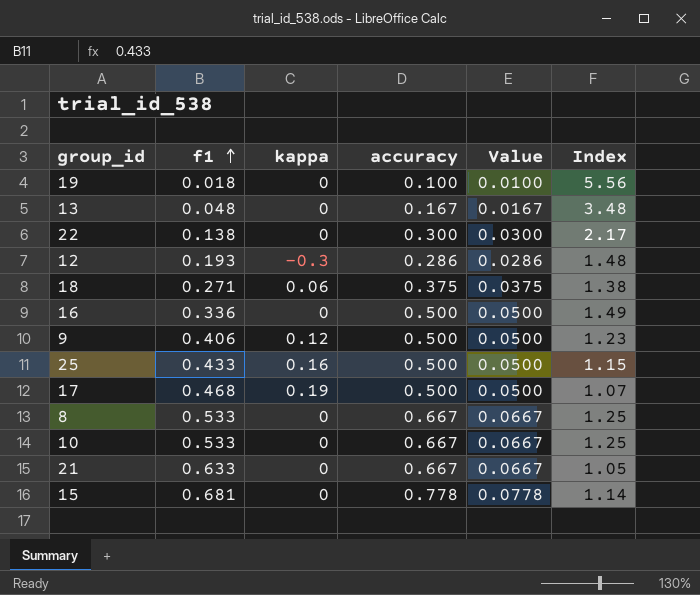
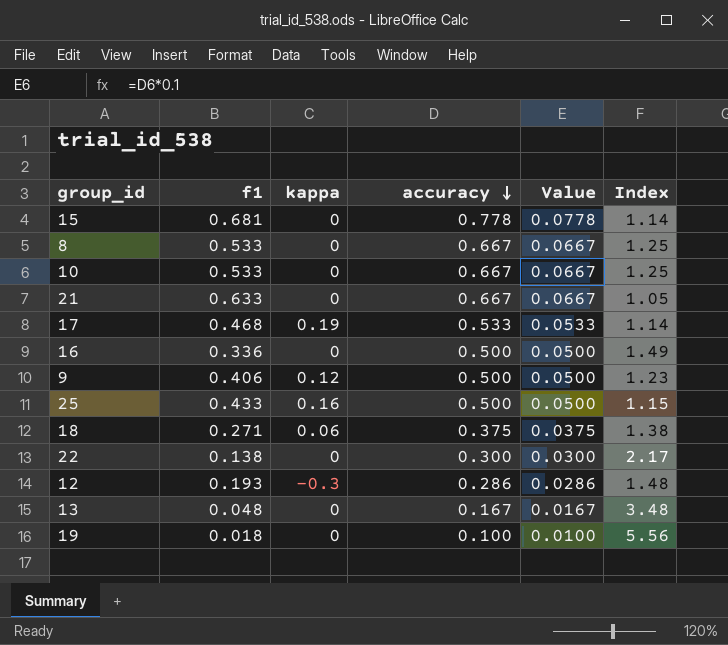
row order: f1 ascending -> accuracy descending
17 | accuracy: 0.500 -> 0.533
17 | Value: 0.0500 -> 0.0533
17 | Index: 1.07 -> 1.14

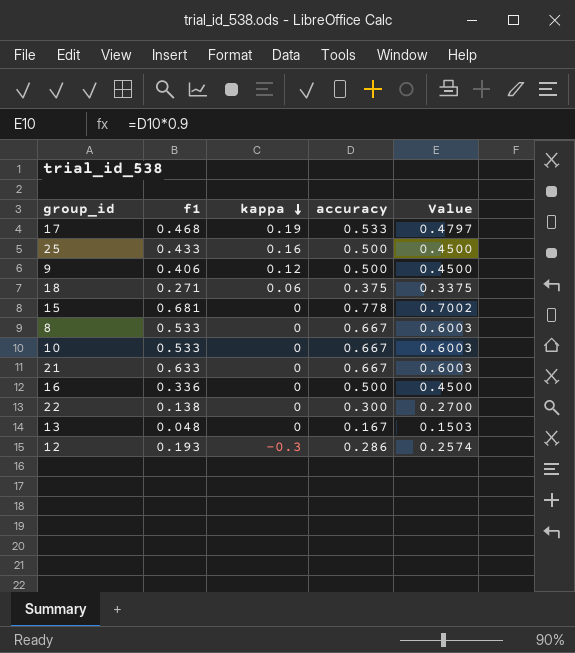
row order: accuracy descending -> kappa descending
column Index | formula: [accuracy] / [f1] -> none
column Value | formula: [accuracy] * 0.1 -> [accuracy] * 0.9
row 19: 0.018 | 0 | 0.100 | 0.0100 | 5.56 -> none

